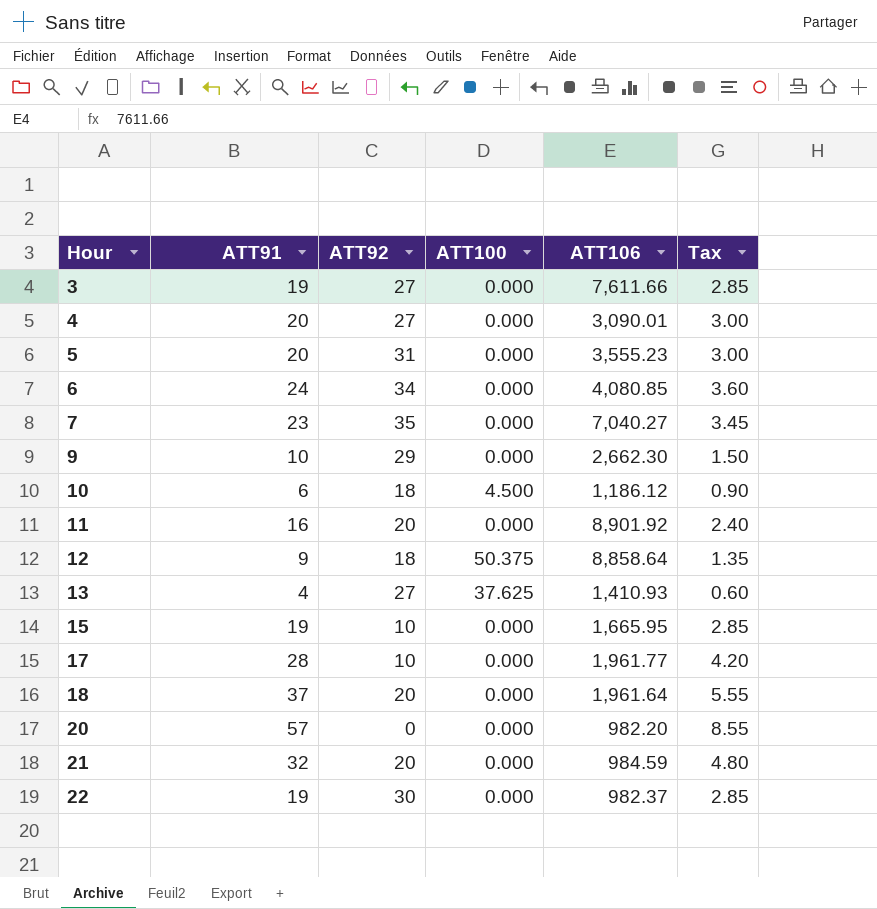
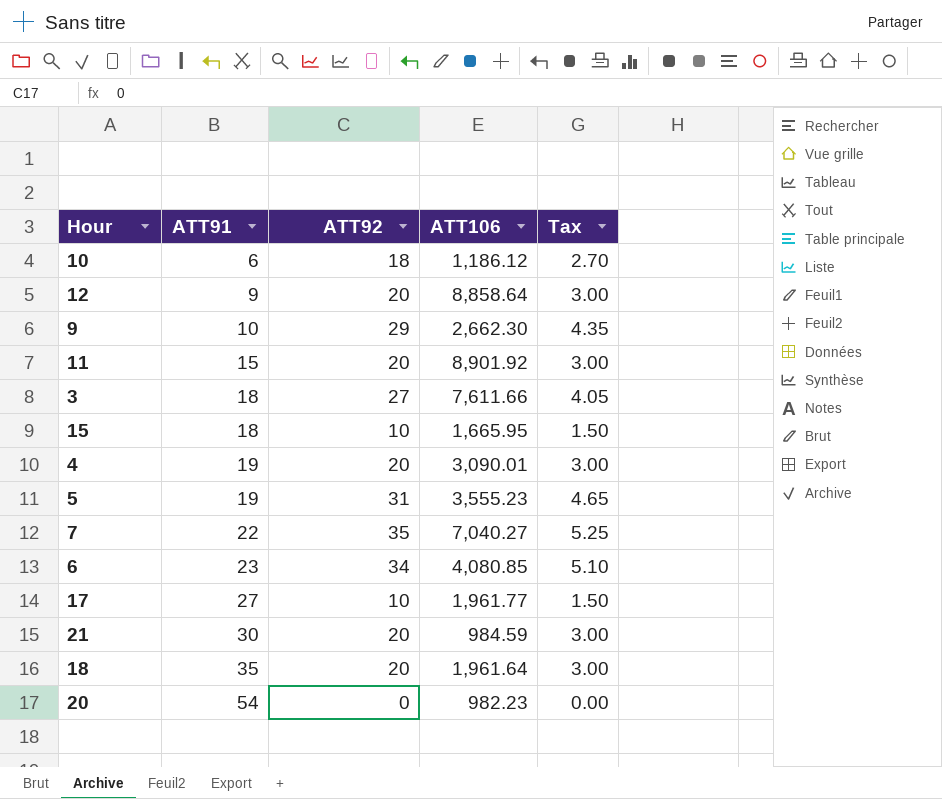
row order: Hour ascending -> ATT91 ascending
column ATT100 | position: 4 -> none
column Tax | formula: [ATT91] * 0.15 -> [ATT92] * 0.15
row 13: 4 | 27 | 37.625 | 1,410.93 | 0.60 -> none
row 22: 19 | 30 | 0.000 | 982.37 | 2.85 -> none
12 | ATT92: 18 -> 20
11 | ATT91: 16 -> 15
3 | ATT91: 19 -> 18
15 | ATT91: 19 -> 18
4 | ATT91: 20 -> 19
4 | ATT92: 27 -> 20
5 | ATT91: 20 -> 19
7 | ATT91: 23 -> 22
6 | ATT91: 24 -> 23
17 | ATT91: 28 -> 27
21 | ATT91: 32 -> 30
18 | ATT91: 37 -> 35
20 | ATT91: 57 -> 54
20 | ATT106: 982.20 -> 982.23

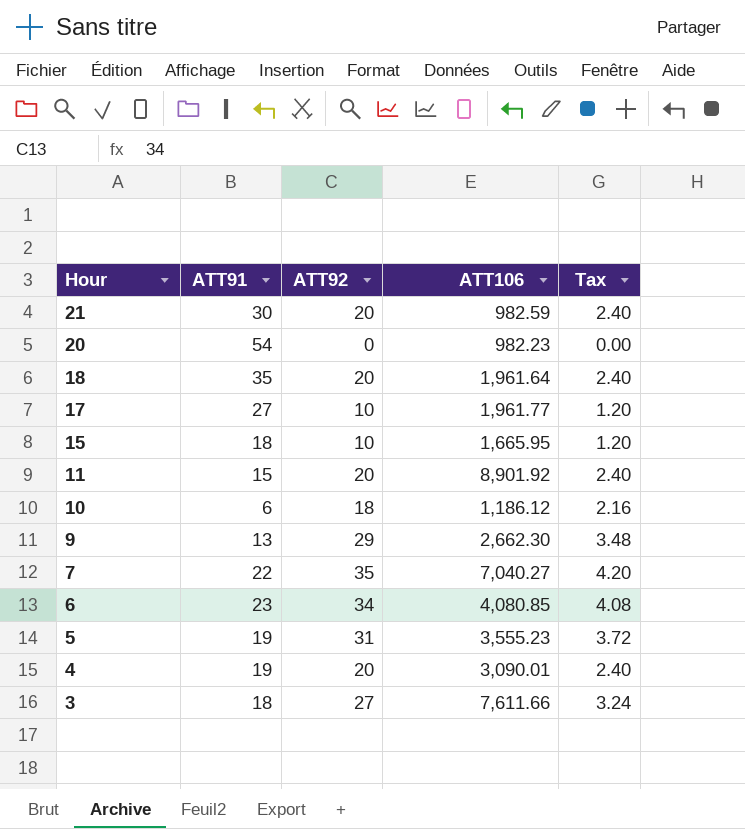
row order: ATT91 ascending -> Hour descending
column Tax | formula: [ATT92] * 0.15 -> [ATT92] * 0.12
row 12: 9 | 20 | 8,858.64 | 3.00 -> none
21 | ATT106: 984.59 -> 982.59
9 | ATT91: 10 -> 13

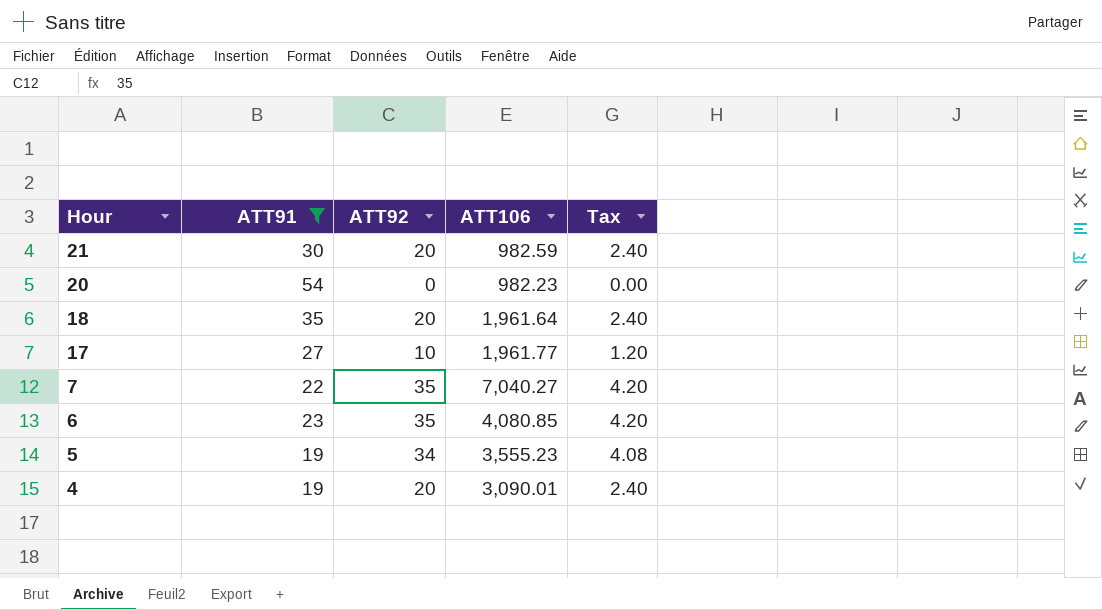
filter: none -> ATT91 >= 19
6 | ATT92: 34 -> 35
6 | Tax: 4.08 -> 4.20
5 | ATT92: 31 -> 34
5 | Tax: 3.72 -> 4.08

